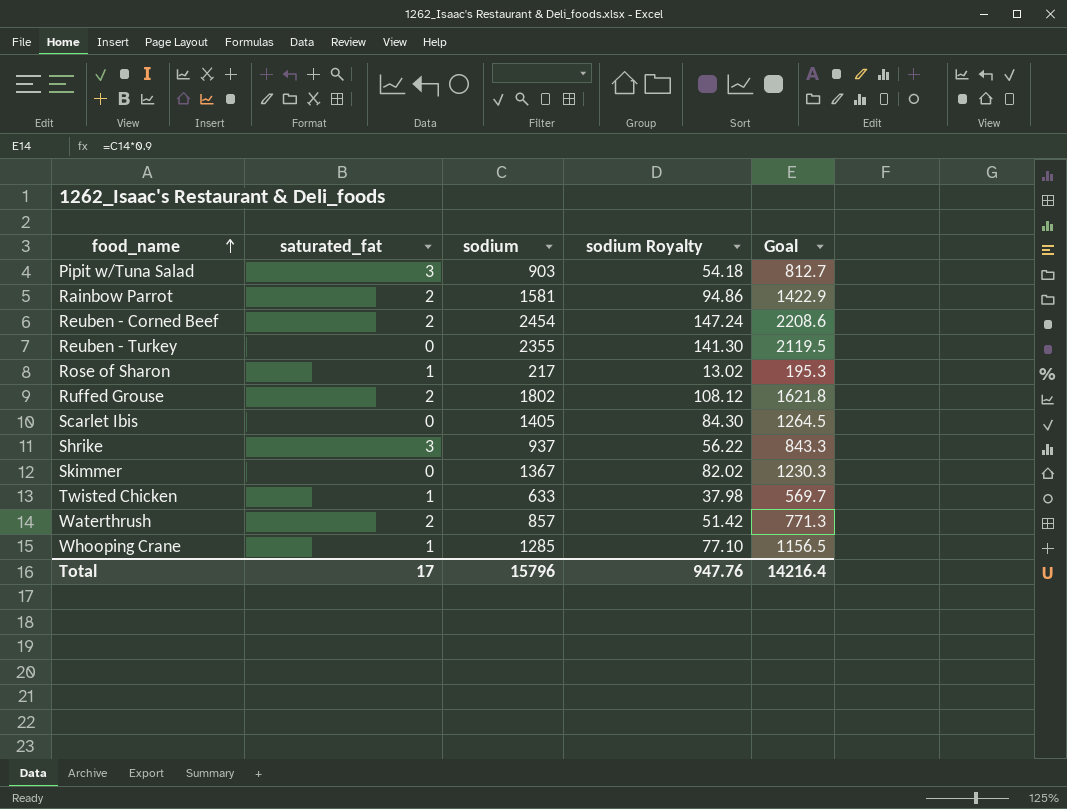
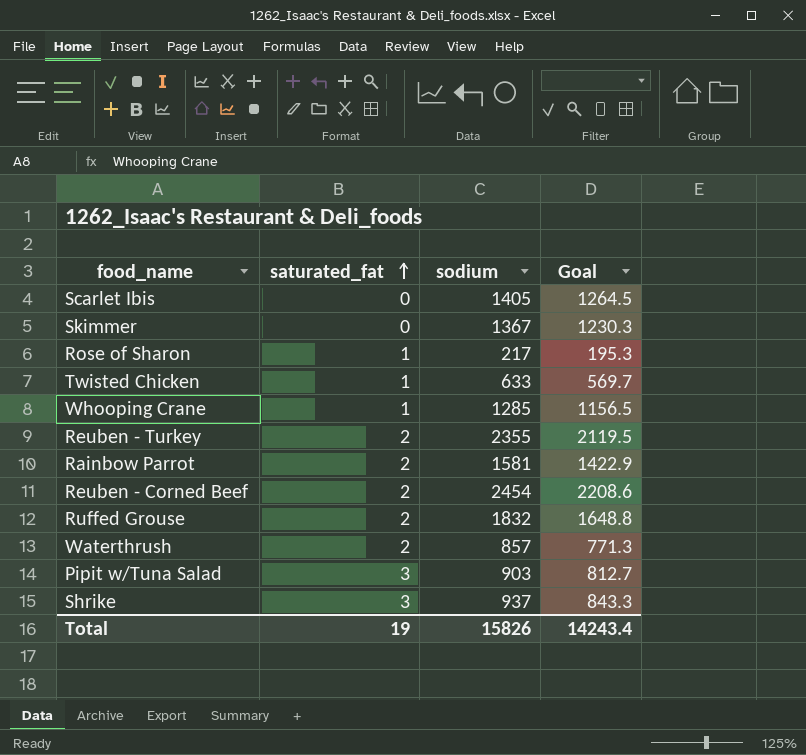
row order: food_name ascending -> saturated_fat ascending
column sodium Royalty | formula: [sodium] * 0.06 -> none
Reuben - Turkey | saturated_fat: 0 -> 2
Ruffed Grouse | sodium: 1802 -> 1832
Ruffed Grouse | Goal: 1621.8 -> 1648.8
Total | saturated_fat: 17 -> 19
Total | sodium: 15796 -> 15826
Total | Goal: 14216.4 -> 14243.4

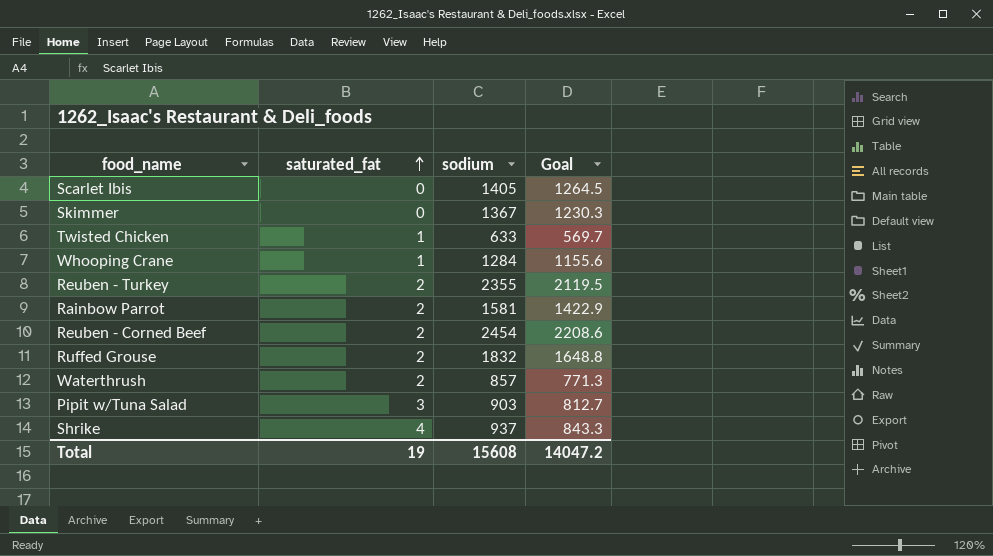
row Rose of Sharon: 1 | 217 | 195.3 -> none
Whooping Crane | sodium: 1285 -> 1284
Whooping Crane | Goal: 1156.5 -> 1155.6
Shrike | saturated_fat: 3 -> 4
Total | sodium: 15826 -> 15608
Total | Goal: 14243.4 -> 14047.2

